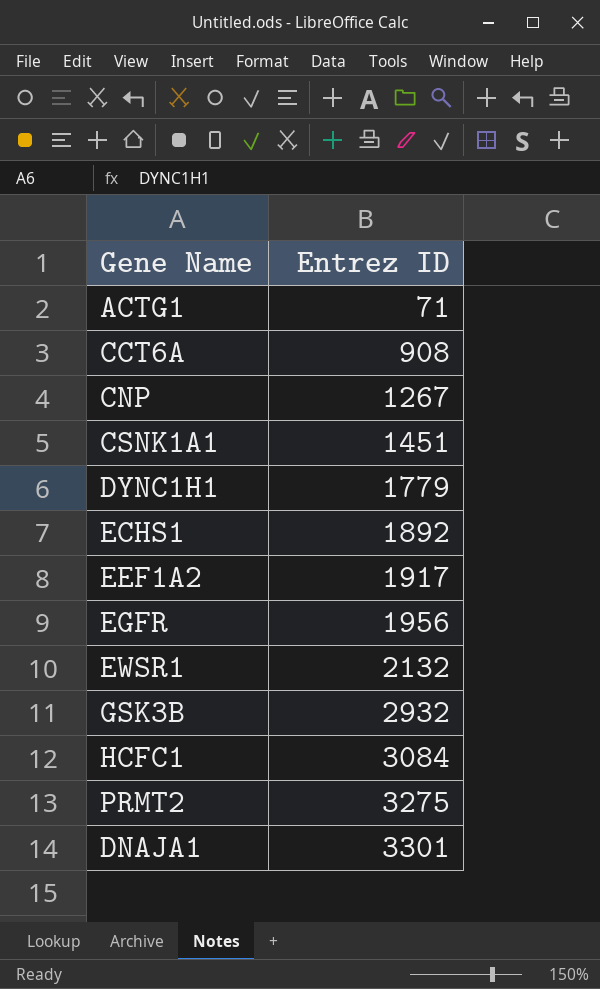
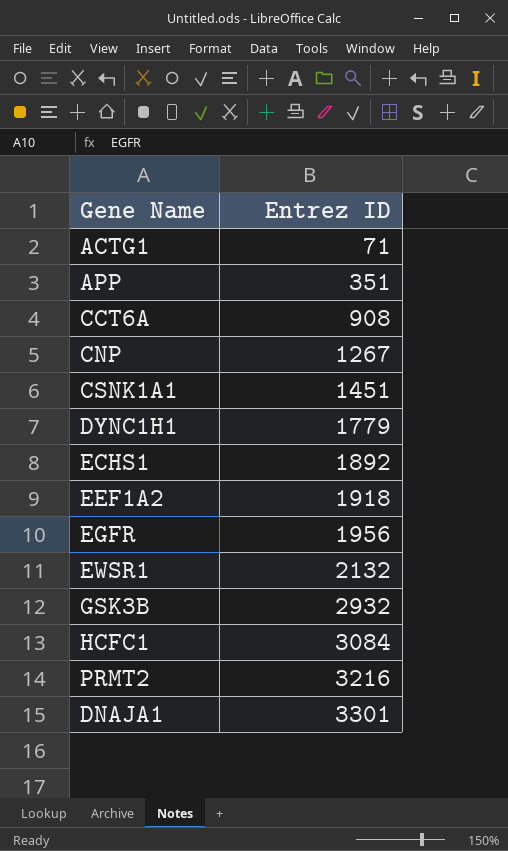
row APP: none -> 351
EEF1A2 | Entrez ID: 1917 -> 1918
PRMT2 | Entrez ID: 3275 -> 3216

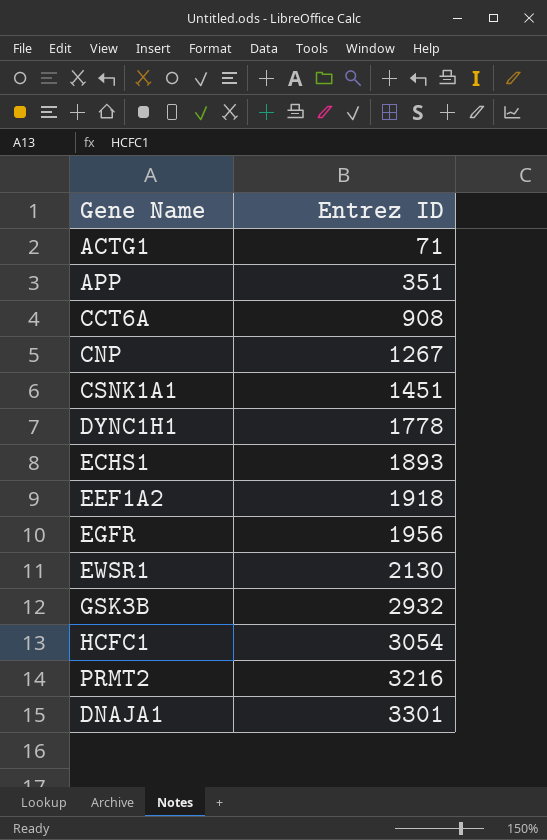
DYNC1H1 | Entrez ID: 1779 -> 1778
ECHS1 | Entrez ID: 1892 -> 1893
EWSR1 | Entrez ID: 2132 -> 2130
HCFC1 | Entrez ID: 3084 -> 3054

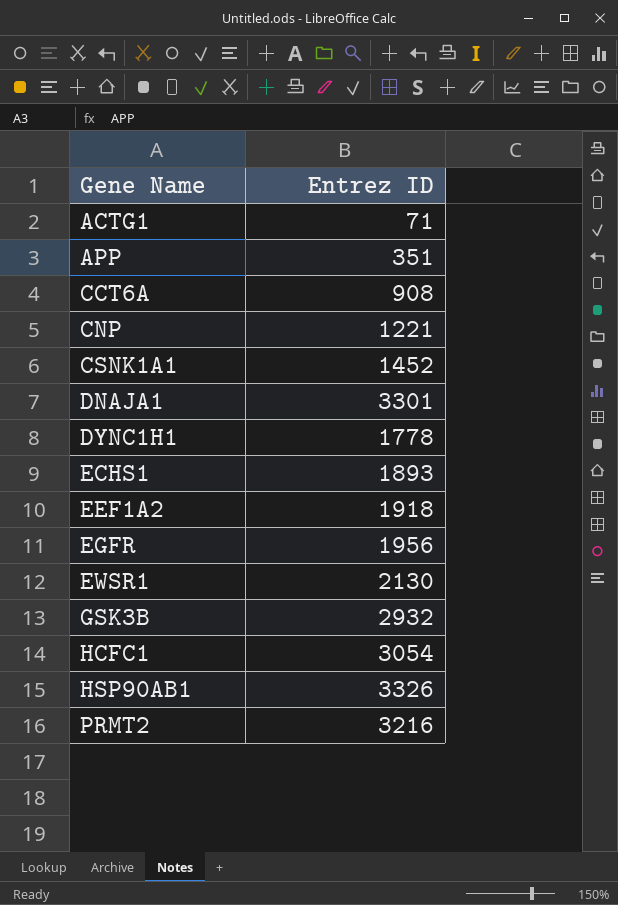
row order: Entrez ID ascending -> Gene Name ascending
CNP | Entrez ID: 1267 -> 1221
CSNK1A1 | Entrez ID: 1451 -> 1452
row HSP90AB1: none -> 3326

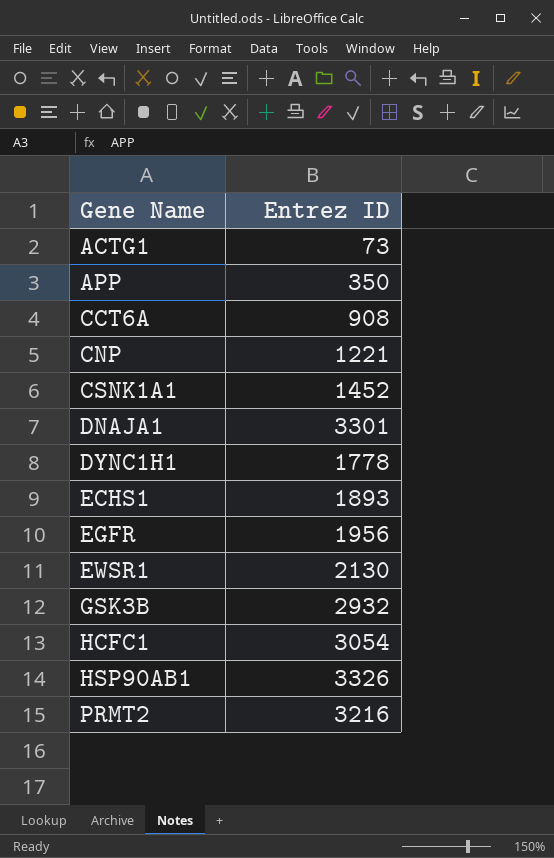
row EEF1A2: 1918 -> none
ACTG1 | Entrez ID: 71 -> 73
APP | Entrez ID: 351 -> 350

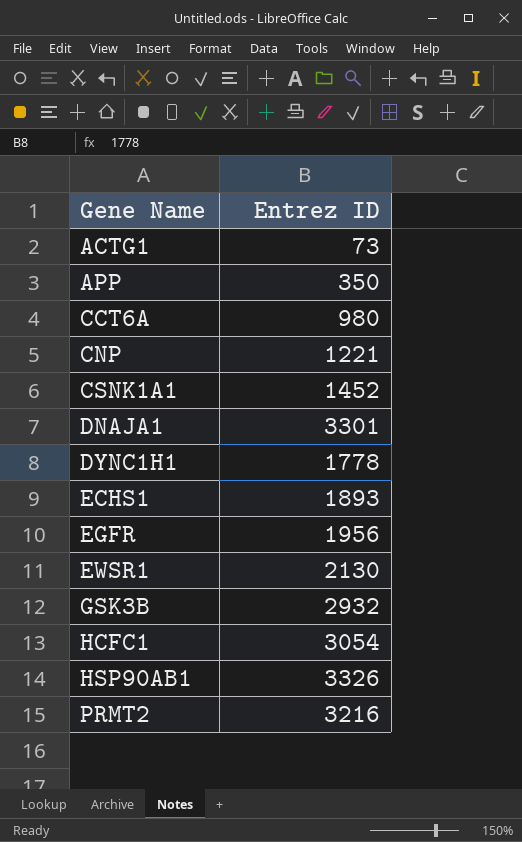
CCT6A | Entrez ID: 908 -> 980

